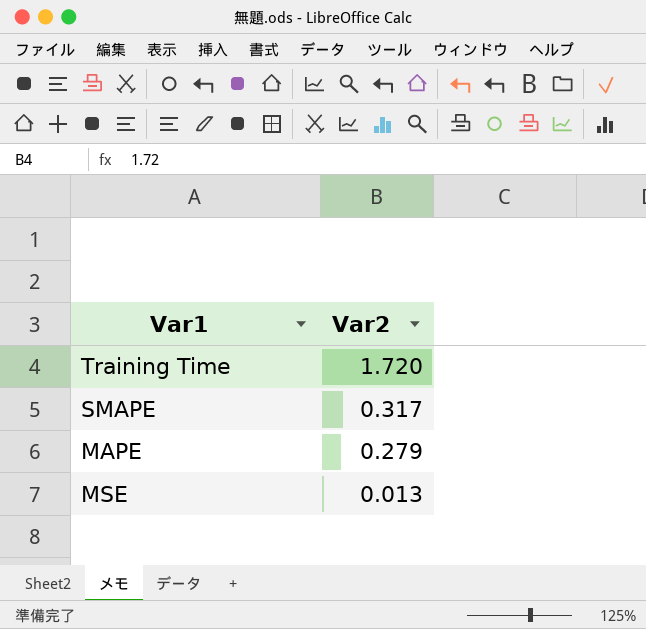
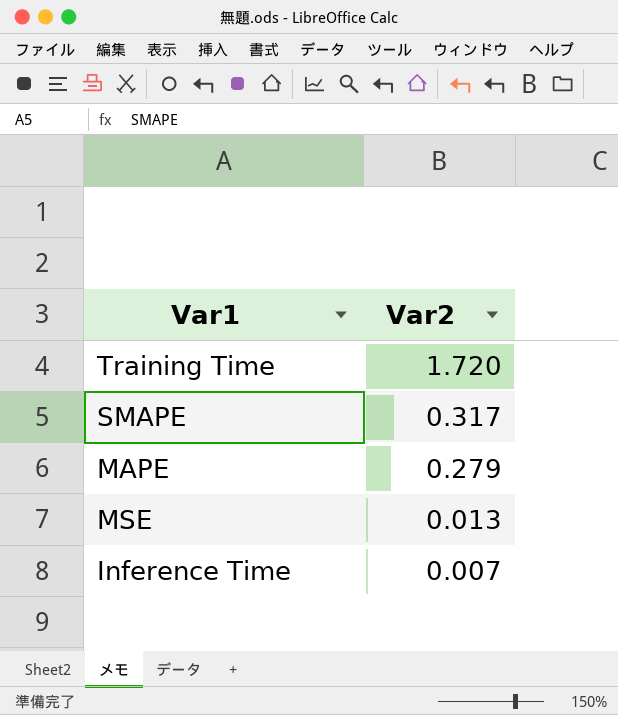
row Inference Time: none -> 0.007

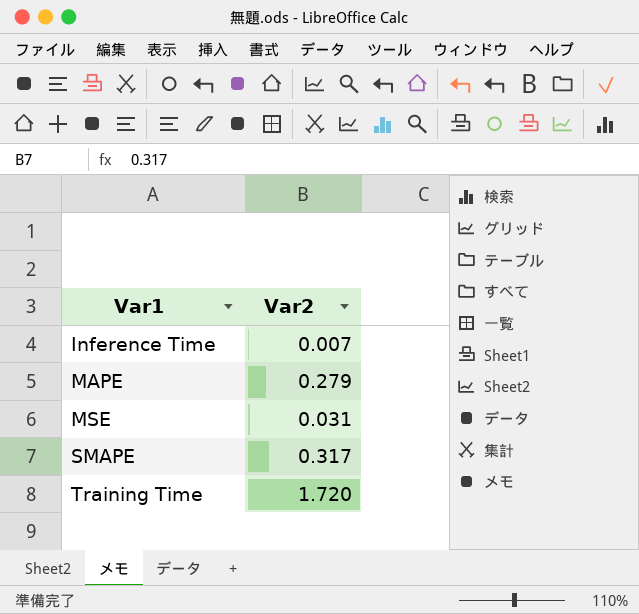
row order: Var2 descending -> Var1 ascending
MSE | Var2: 0.013 -> 0.031

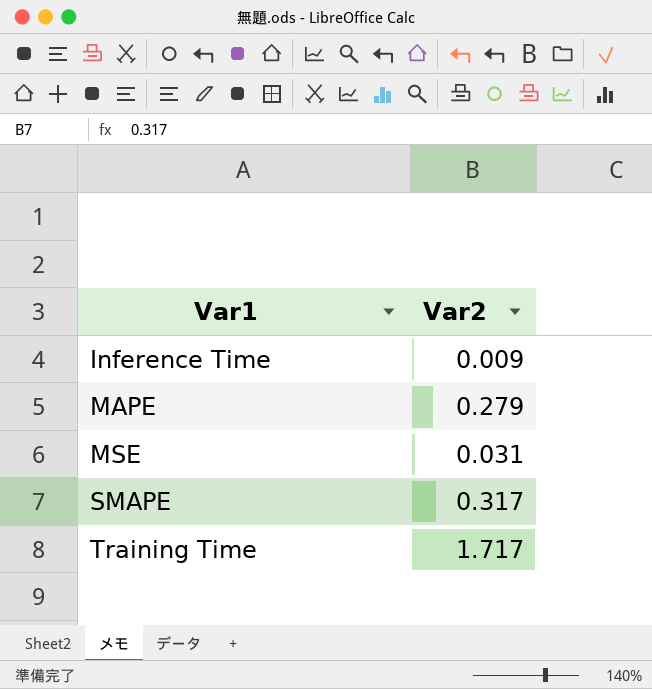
Inference Time | Var2: 0.007 -> 0.009
Training Time | Var2: 1.720 -> 1.717

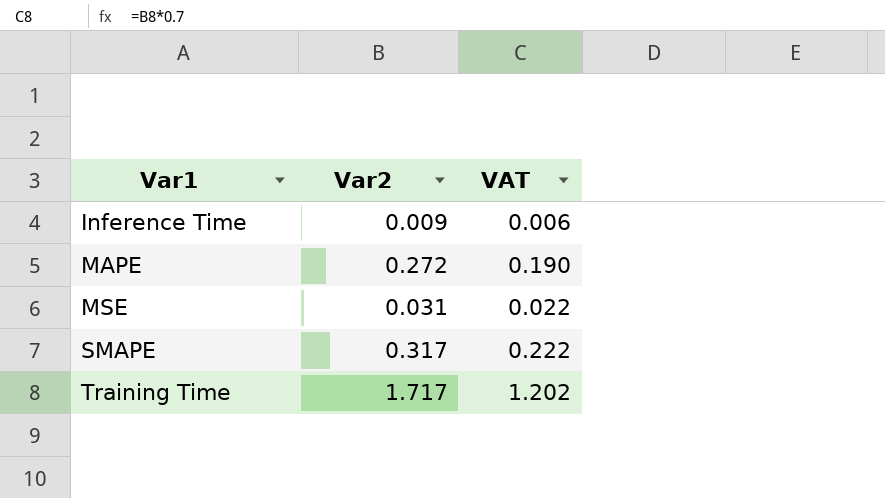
column VAT | formula: none -> [Var2] * 0.7
MAPE | Var2: 0.279 -> 0.272

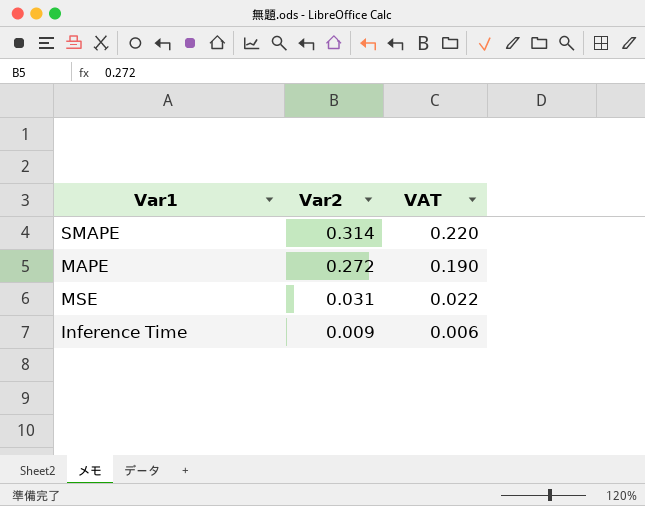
row order: Var1 ascending -> Var2 descending
row Training Time: 1.717 | 1.202 -> none
SMAPE | Var2: 0.317 -> 0.314
SMAPE | VAT: 0.222 -> 0.220

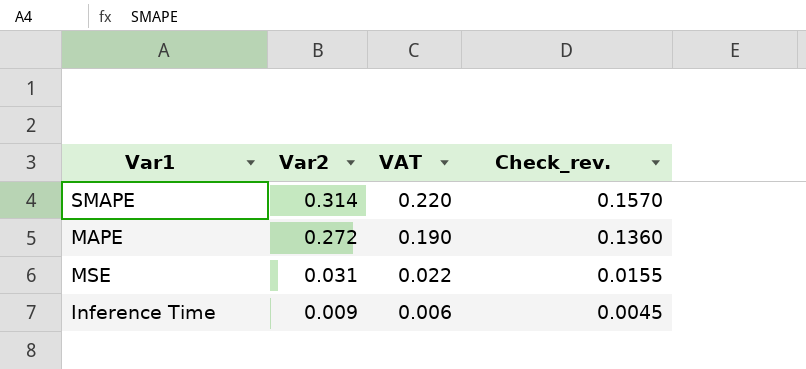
column Check_rev. | formula: none -> [Var2] * 0.5

